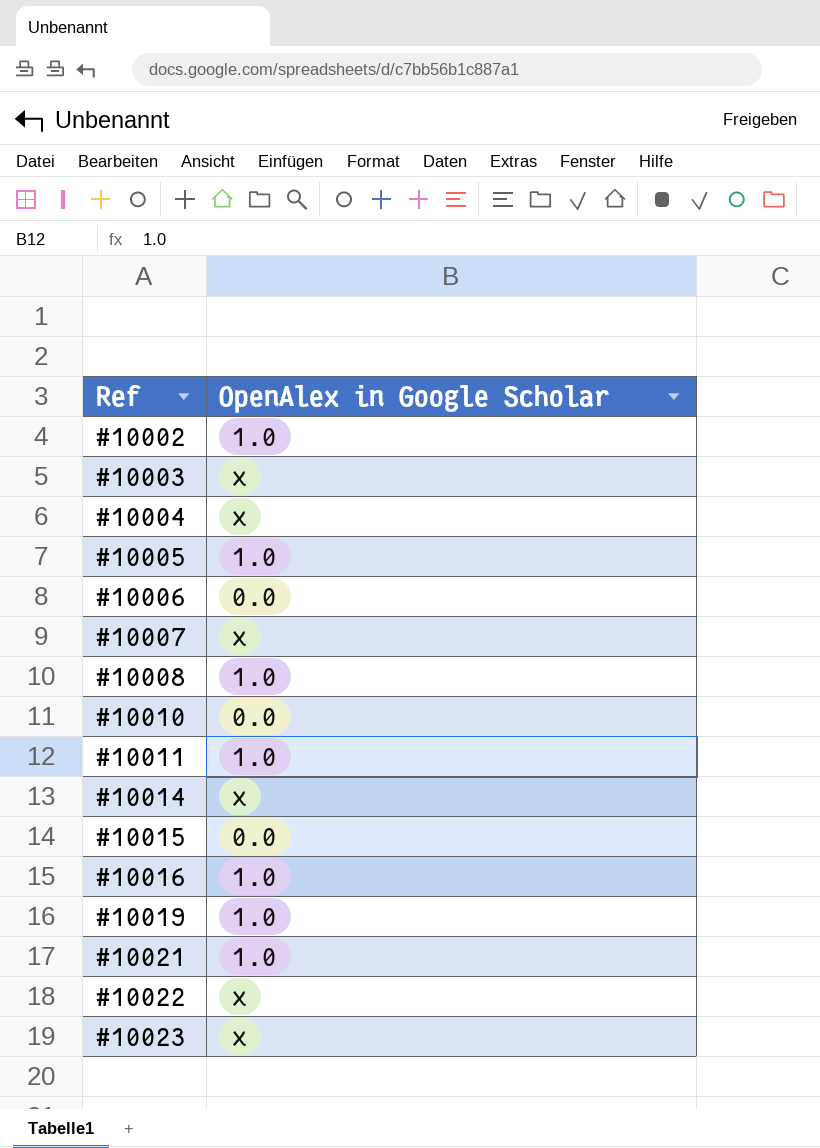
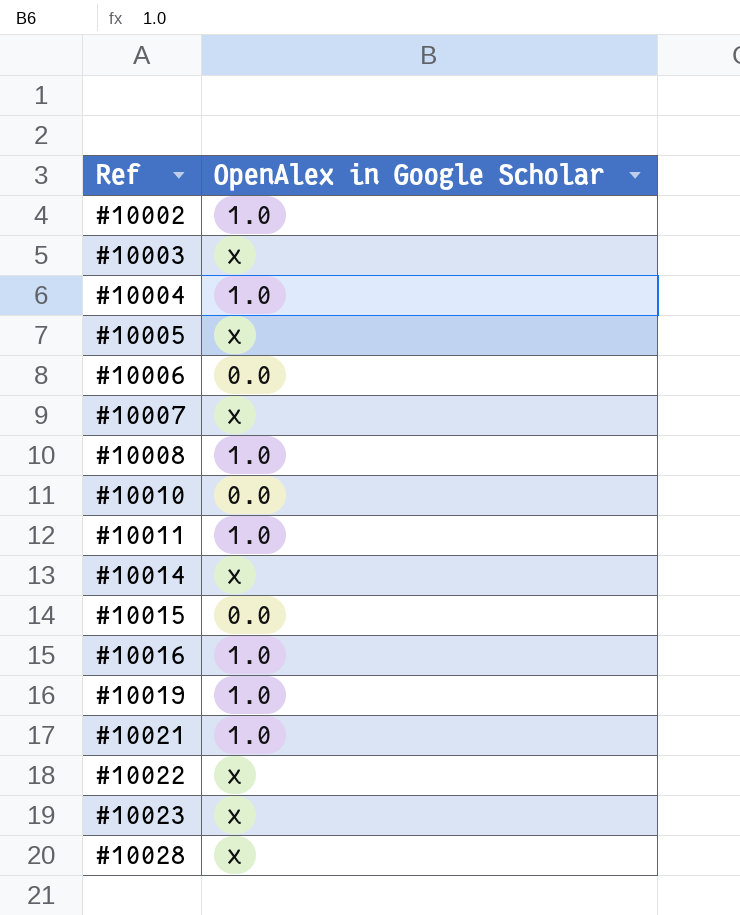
#10004 | OpenAlex in Google Scholar: x -> 1.0
#10005 | OpenAlex in Google Scholar: 1.0 -> x
row #10028: none -> x

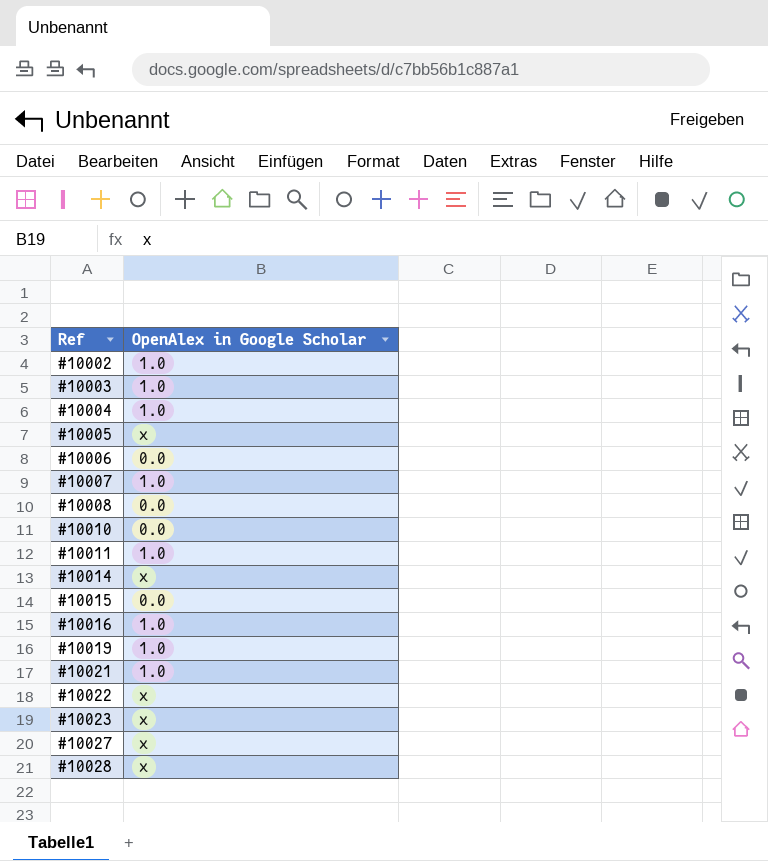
#10003 | OpenAlex in Google Scholar: x -> 1.0
#10007 | OpenAlex in Google Scholar: x -> 1.0
#10008 | OpenAlex in Google Scholar: 1.0 -> 0.0
row #10027: none -> x

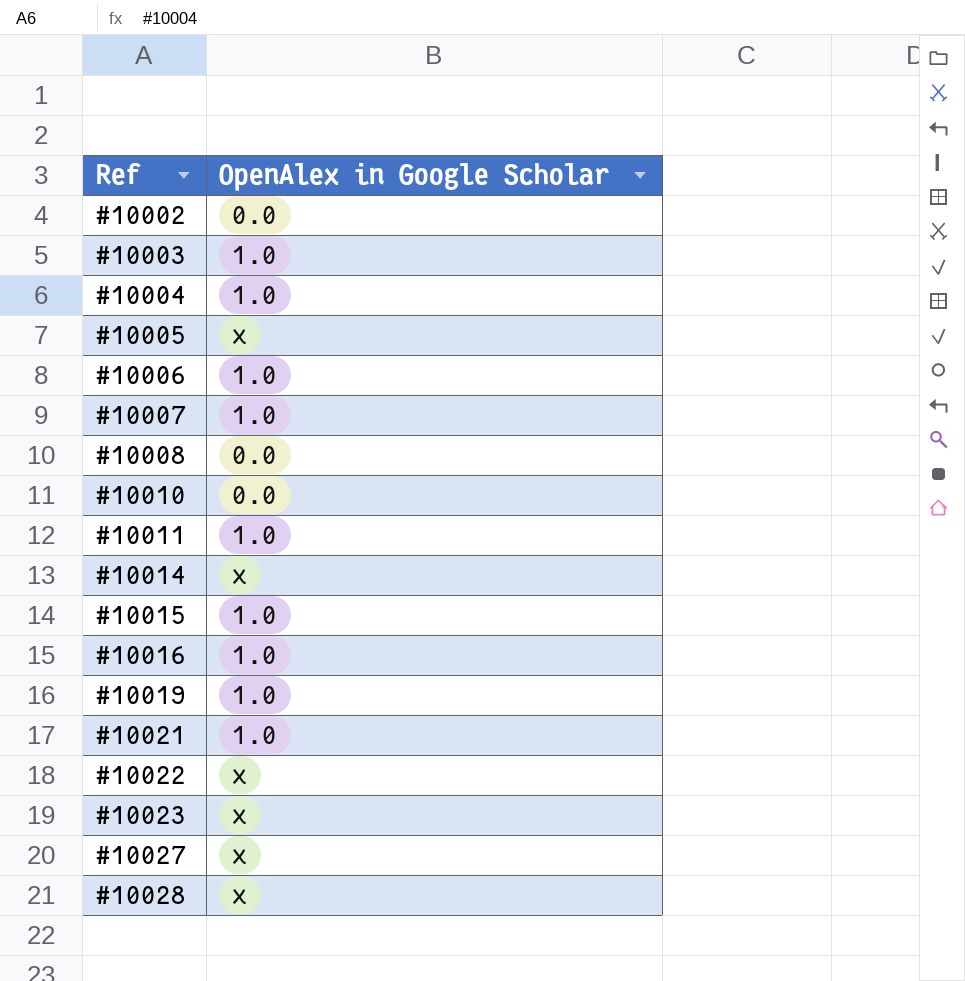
#10002 | OpenAlex in Google Scholar: 1.0 -> 0.0
#10006 | OpenAlex in Google Scholar: 0.0 -> 1.0
#10015 | OpenAlex in Google Scholar: 0.0 -> 1.0

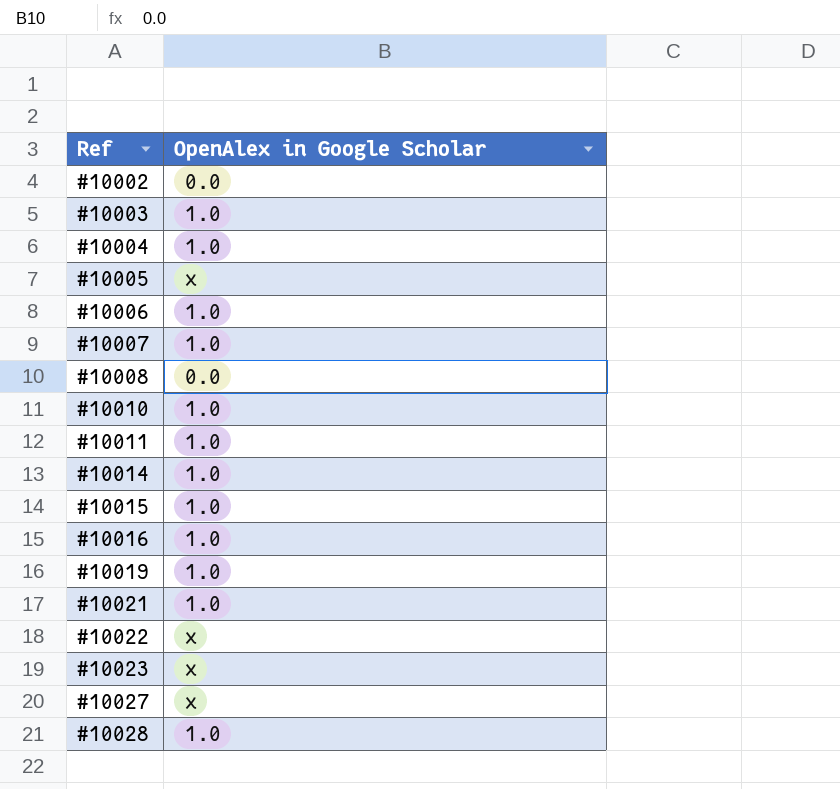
#10010 | OpenAlex in Google Scholar: 0.0 -> 1.0
#10014 | OpenAlex in Google Scholar: x -> 1.0
#10028 | OpenAlex in Google Scholar: x -> 1.0

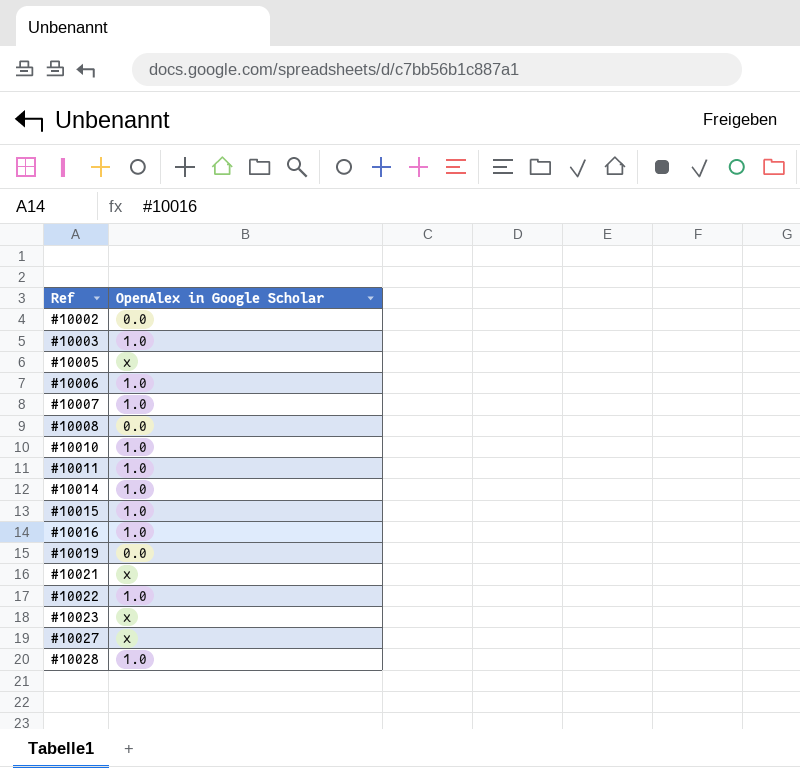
row #10004: 1.0 -> none
#10019 | OpenAlex in Google Scholar: 1.0 -> 0.0
#10021 | OpenAlex in Google Scholar: 1.0 -> x
#10022 | OpenAlex in Google Scholar: x -> 1.0

